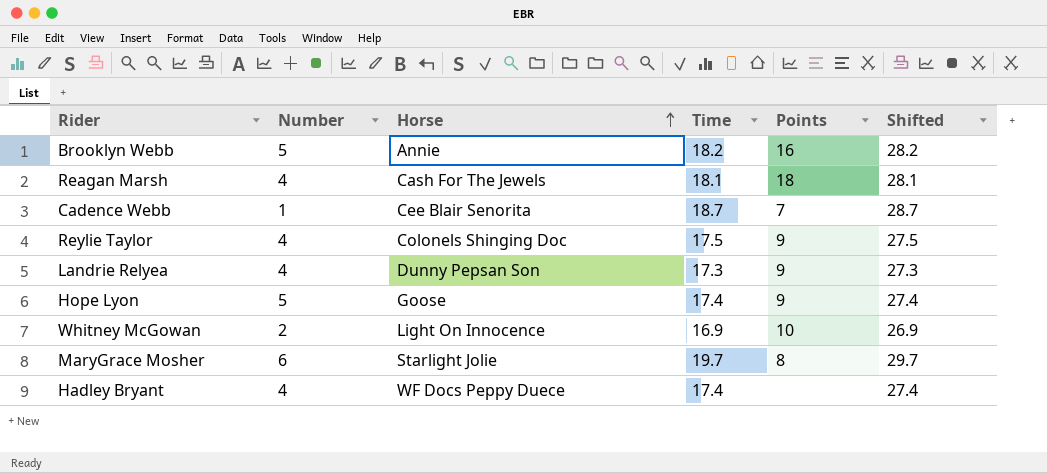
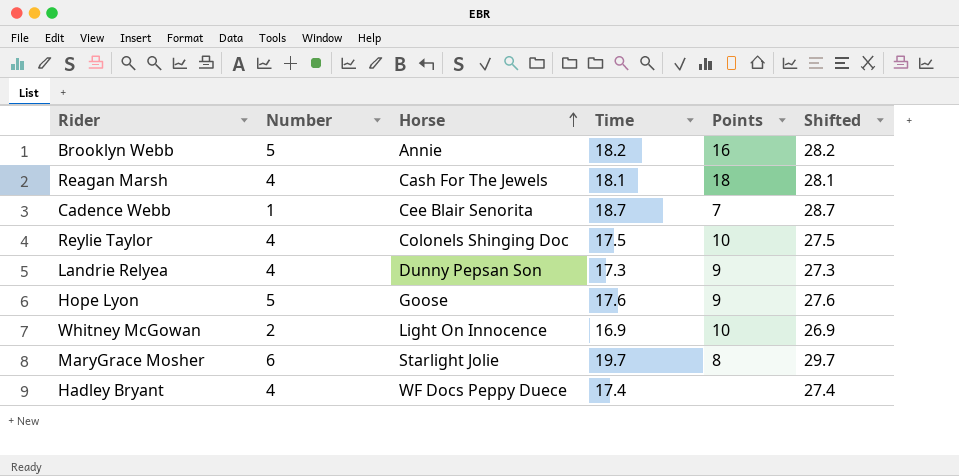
Reylie Taylor | Points: 9 -> 10
Hope Lyon | Time: 17.4 -> 17.6
Hope Lyon | Shifted: 27.4 -> 27.6

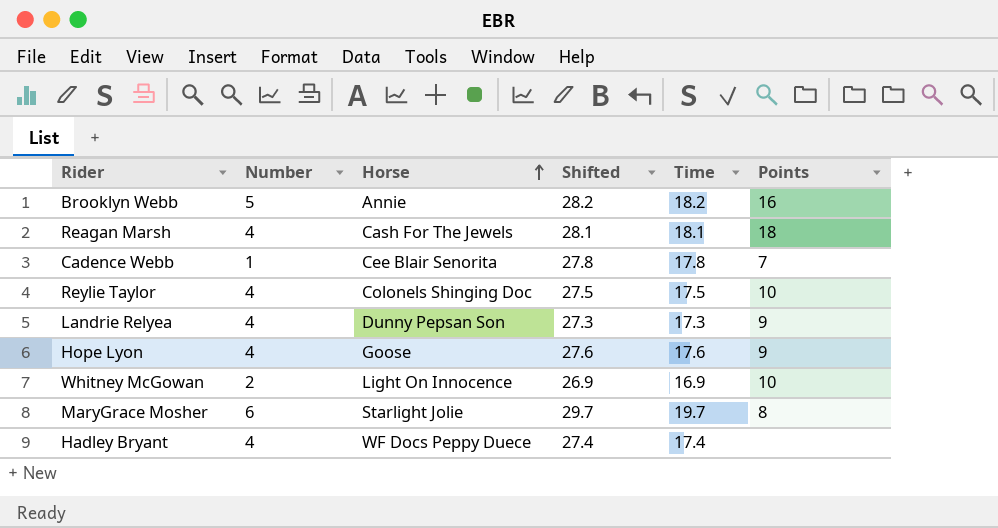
column Shifted | position: 6 -> 4
Cadence Webb | Shifted: 28.7 -> 27.8
Cadence Webb | Time: 18.7 -> 17.8
Hope Lyon | Number: 5 -> 4

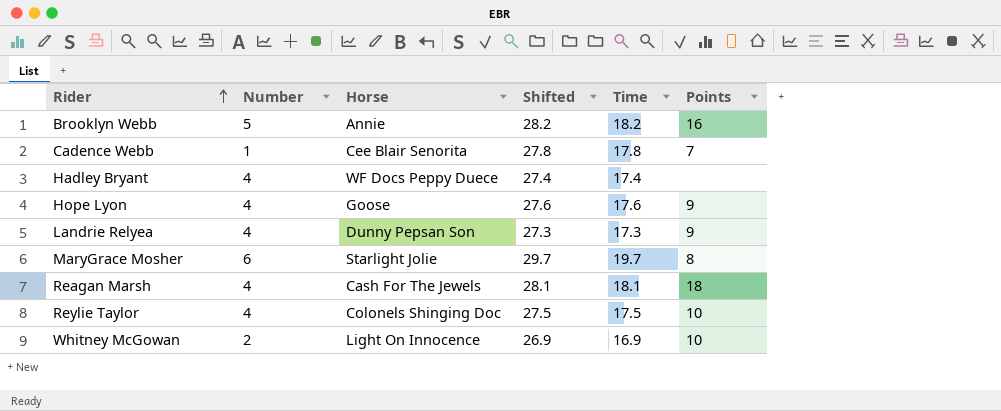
row order: Horse ascending -> Rider ascending

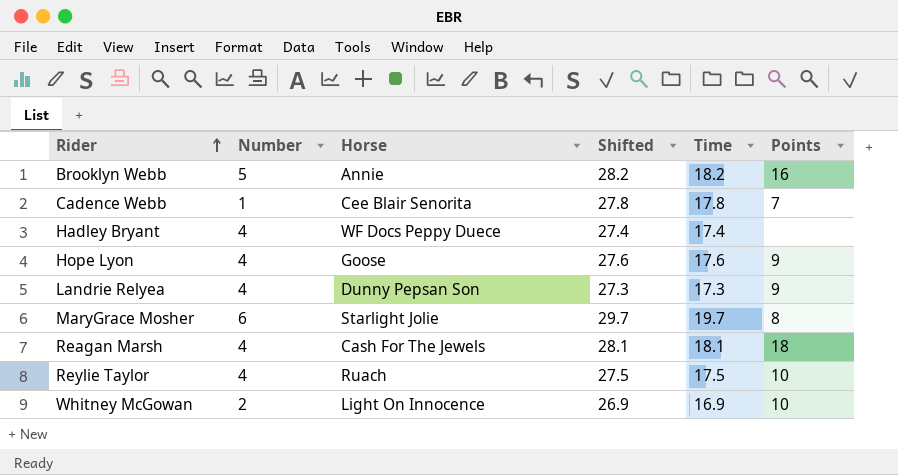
Reylie Taylor | Horse: Colonels Shinging Doc -> Ruach

